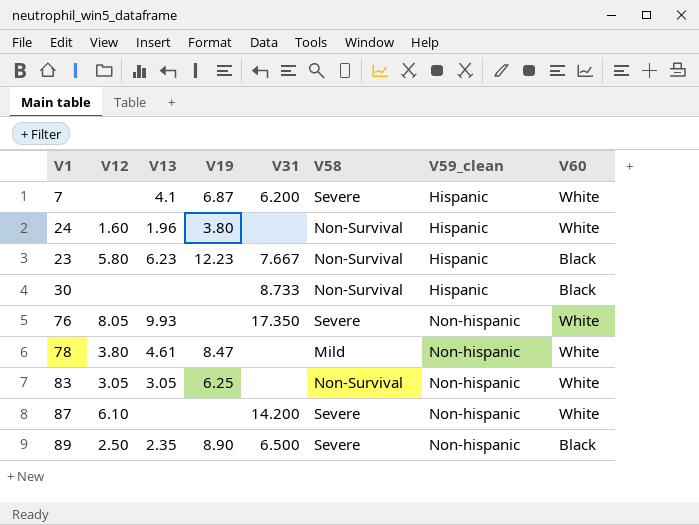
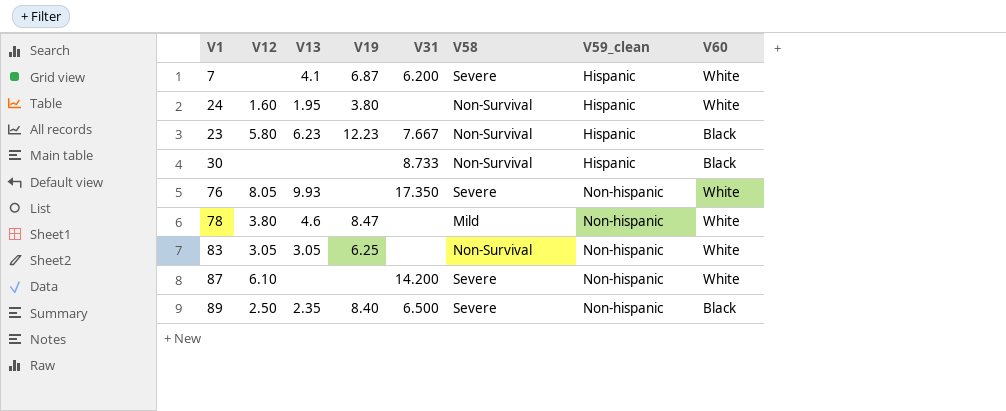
24 | V13: 1.96 -> 1.95
78 | V13: 4.61 -> 4.6
89 | V19: 8.90 -> 8.40

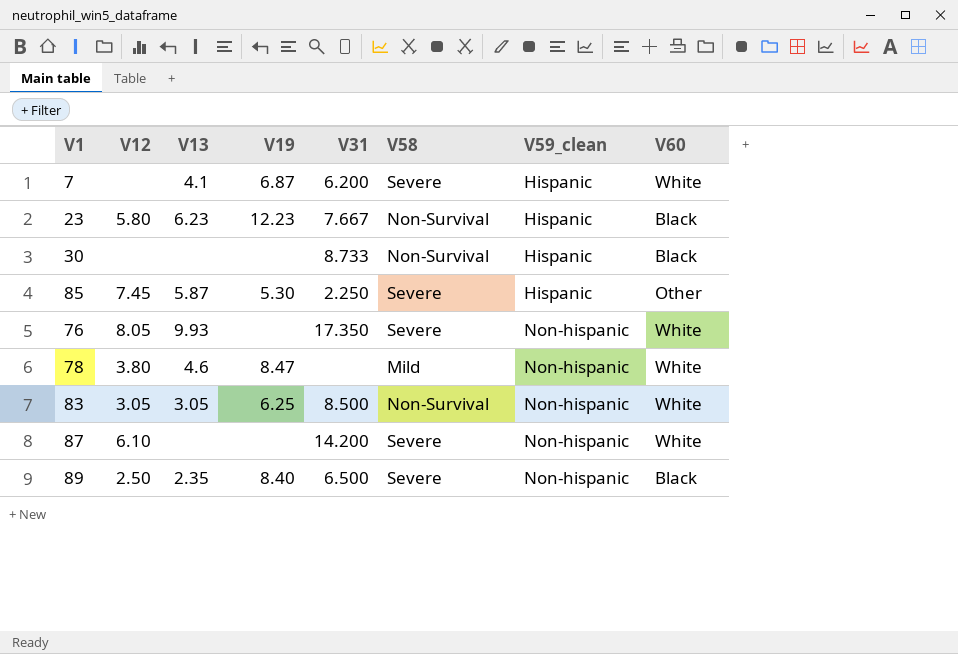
row 24: 1.60 | 1.95 | 3.80 | none | Non-Survival | Hispanic | White -> none
row 85: none -> 7.45 | 5.87 | 5.30 | 2.250 | Severe | Hispanic | Other
83 | V31: none -> 8.500

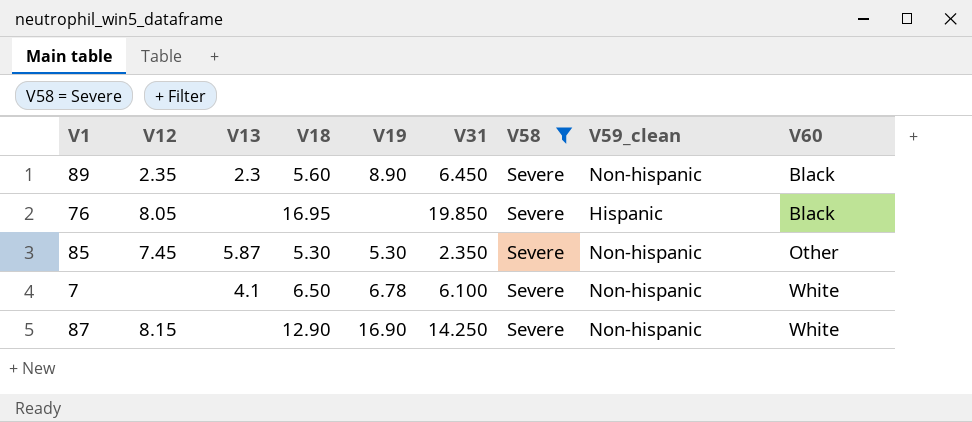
filter: none -> V58 = Severe
row order: V59_clean ascending -> V60 ascending
column V18 | position: none -> 4
89 | V12: 2.50 -> 2.35
89 | V13: 2.35 -> 2.3
89 | V19: 8.40 -> 8.90
89 | V31: 6.500 -> 6.450
76 | V13: 9.93 -> none
76 | V31: 17.350 -> 19.850
76 | V59_clean: Non-hispanic -> Hispanic
76 | V60: White -> Black
85 | V31: 2.250 -> 2.350
85 | V59_clean: Hispanic -> Non-hispanic
7 | V19: 6.87 -> 6.78
7 | V31: 6.200 -> 6.100
7 | V59_clean: Hispanic -> Non-hispanic
87 | V12: 6.10 -> 8.15
87 | V19: none -> 16.90
87 | V31: 14.200 -> 14.250

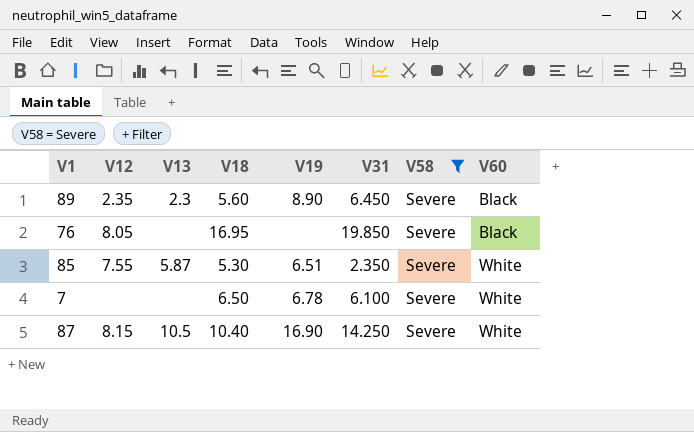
column V59_clean | position: 8 -> none
85 | V12: 7.45 -> 7.55
85 | V19: 5.30 -> 6.51
85 | V60: Other -> White
7 | V13: 4.1 -> none
87 | V13: none -> 10.5
87 | V18: 12.90 -> 10.40

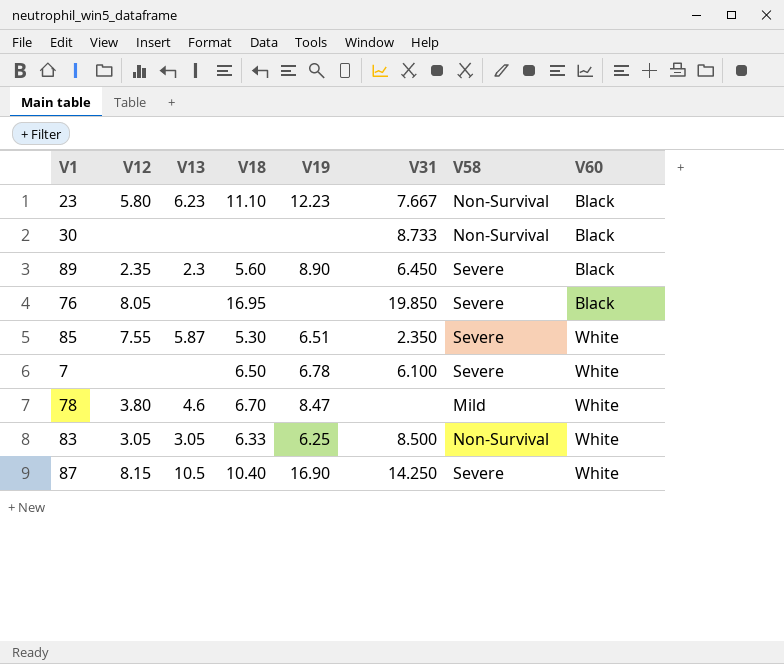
filter: V58 = Severe -> none

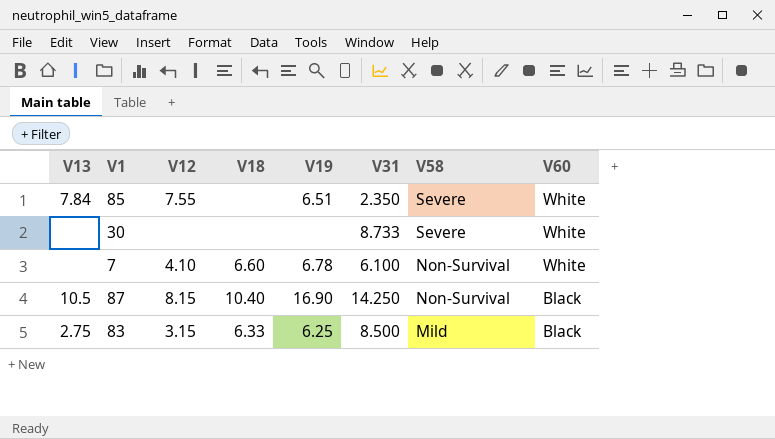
row order: V60 ascending -> V58 descending
column V13 | position: 3 -> 1
row 23: 5.80 | 6.23 | 11.10 | 12.23 | 7.667 | Non-Survival | Black -> none
row 89: 2.35 | 2.3 | 5.60 | 8.90 | 6.450 | Severe | Black -> none
row 76: 8.05 | none | 16.95 | none | 19.850 | Severe | Black -> none
row 78: 3.80 | 4.6 | 6.70 | 8.47 | none | Mild | White -> none
85 | V13: 5.87 -> 7.84
85 | V18: 5.30 -> none
30 | V58: Non-Survival -> Severe
30 | V60: Black -> White
7 | V12: none -> 4.10
7 | V18: 6.50 -> 6.60
7 | V58: Severe -> Non-Survival
87 | V58: Severe -> Non-Survival
87 | V60: White -> Black
83 | V13: 3.05 -> 2.75
83 | V12: 3.05 -> 3.15
83 | V58: Non-Survival -> Mild
83 | V60: White -> Black

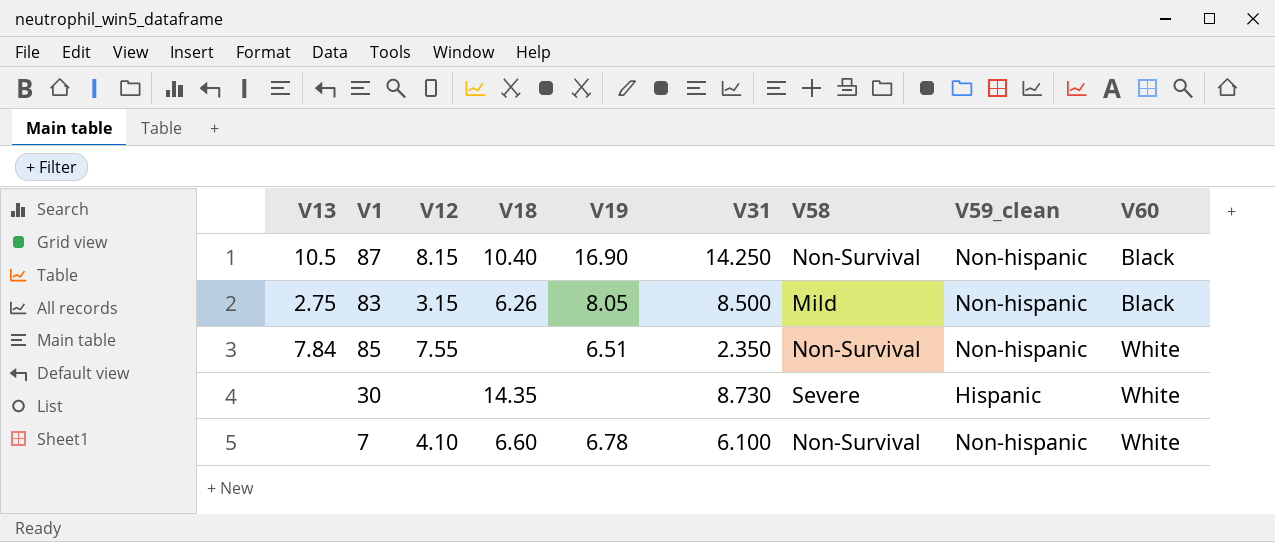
row order: V58 descending -> V60 ascending
column V59_clean | position: none -> 8
83 | V18: 6.33 -> 6.26
83 | V19: 6.25 -> 8.05
85 | V58: Severe -> Non-Survival
30 | V18: none -> 14.35
30 | V31: 8.733 -> 8.730

